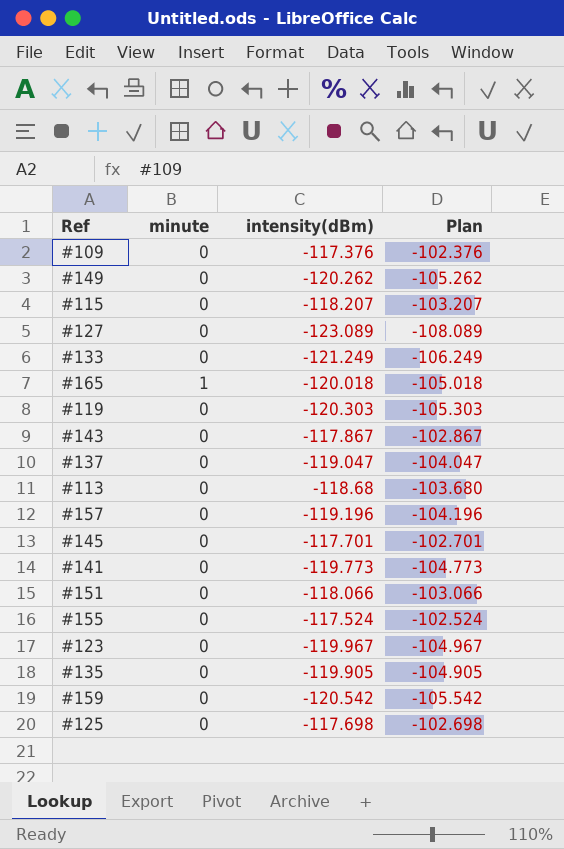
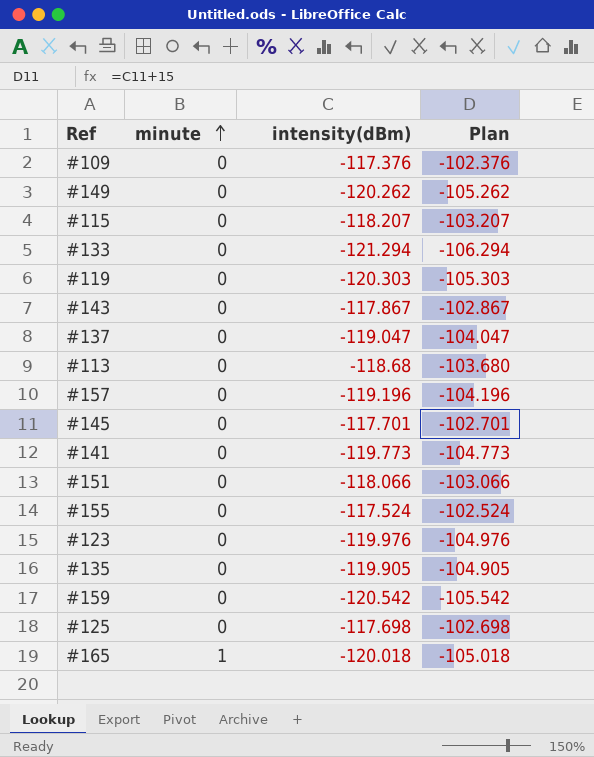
row order: none -> minute ascending
row #127: 0 | -123.089 | -108.089 -> none
#133 | intensity(dBm): -121.249 -> -121.294
#133 | Plan: -106.249 -> -106.294
#123 | intensity(dBm): -119.967 -> -119.976
#123 | Plan: -104.967 -> -104.976

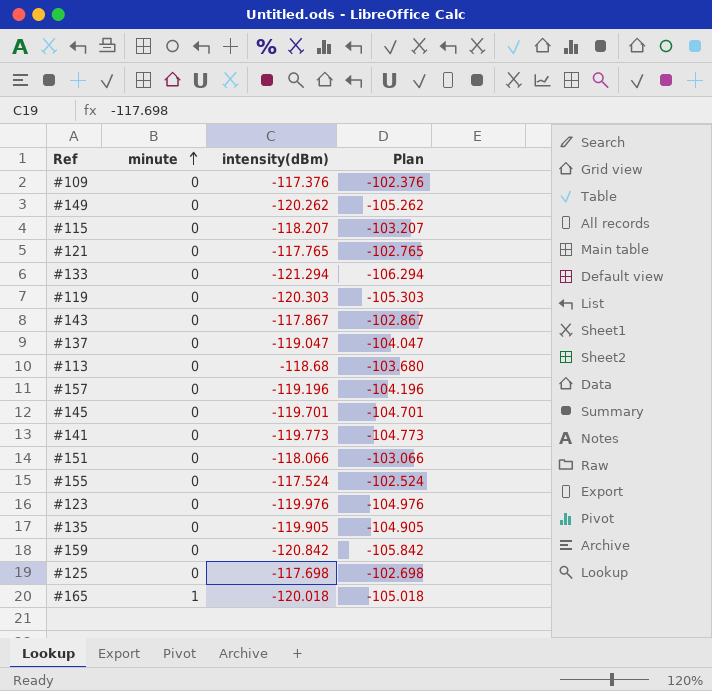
row #121: none -> 0 | -117.765 | -102.765
#145 | intensity(dBm): -117.701 -> -119.701
#145 | Plan: -102.701 -> -104.701
#159 | intensity(dBm): -120.542 -> -120.842
#159 | Plan: -105.542 -> -105.842

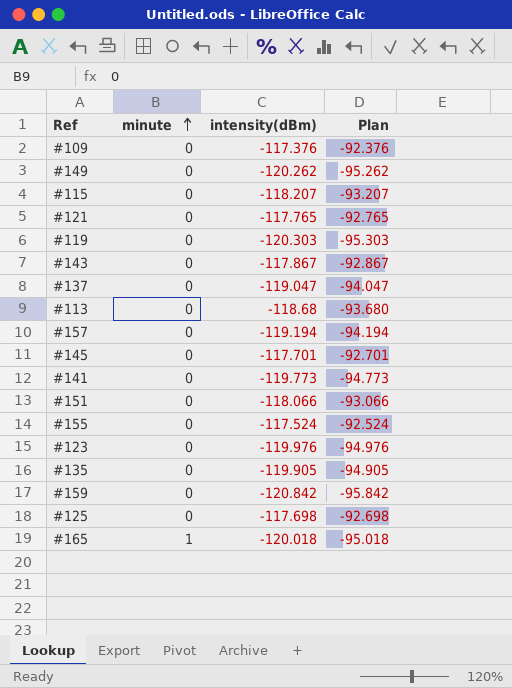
column Plan | formula: [intensity(dBm)] + 15 -> [intensity(dBm)] + 25
row #133: 0 | -121.294 | -106.294 -> none
#157 | intensity(dBm): -119.196 -> -119.194
#145 | intensity(dBm): -119.701 -> -117.701

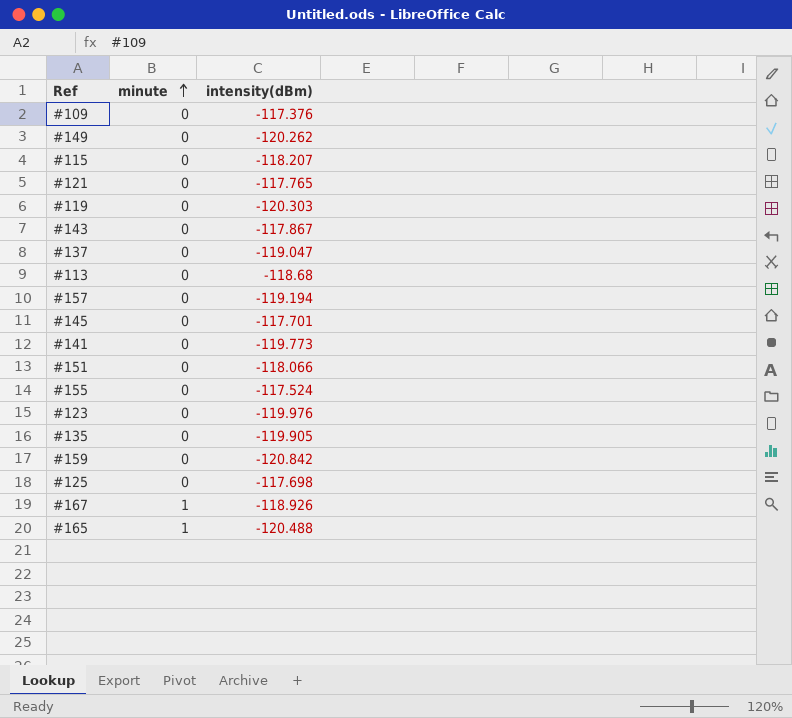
column Plan | formula: [intensity(dBm)] + 25 -> none
row #167: none -> 1 | -118.926
#165 | intensity(dBm): -120.018 -> -120.488

